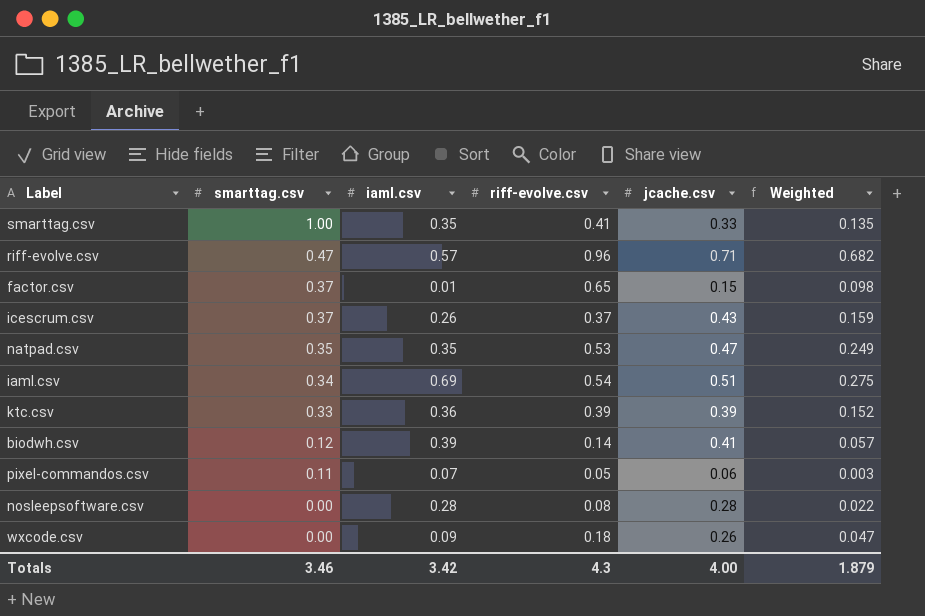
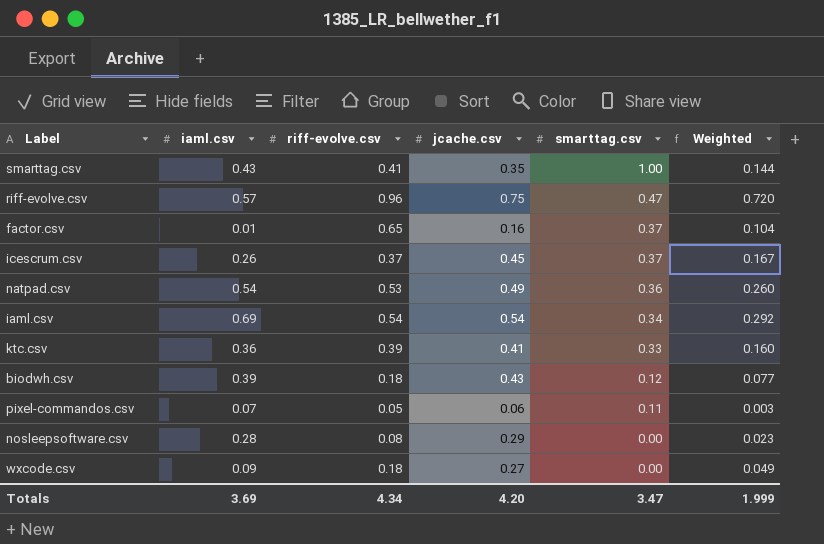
column smarttag.csv | position: 2 -> 5
smarttag.csv | iaml.csv: 0.35 -> 0.43
smarttag.csv | jcache.csv: 0.33 -> 0.35
smarttag.csv | Weighted: 0.135 -> 0.144
riff-evolve.csv | jcache.csv: 0.71 -> 0.75
riff-evolve.csv | Weighted: 0.682 -> 0.720
factor.csv | jcache.csv: 0.15 -> 0.16
factor.csv | Weighted: 0.098 -> 0.104
icescrum.csv | jcache.csv: 0.43 -> 0.45
icescrum.csv | Weighted: 0.159 -> 0.167
natpad.csv | iaml.csv: 0.35 -> 0.54
natpad.csv | jcache.csv: 0.47 -> 0.49
natpad.csv | smarttag.csv: 0.35 -> 0.36
natpad.csv | Weighted: 0.249 -> 0.260
iaml.csv | jcache.csv: 0.51 -> 0.54
iaml.csv | Weighted: 0.275 -> 0.292
ktc.csv | jcache.csv: 0.39 -> 0.41
ktc.csv | Weighted: 0.152 -> 0.160
biodwh.csv | riff-evolve.csv: 0.14 -> 0.18
biodwh.csv | jcache.csv: 0.41 -> 0.43
biodwh.csv | Weighted: 0.057 -> 0.077
nosleepsoftware.csv | jcache.csv: 0.28 -> 0.29
nosleepsoftware.csv | Weighted: 0.022 -> 0.023
wxcode.csv | jcache.csv: 0.26 -> 0.27
wxcode.csv | Weighted: 0.047 -> 0.049
Totals | iaml.csv: 3.42 -> 3.69
Totals | riff-evolve.csv: 4.3 -> 4.34
Totals | jcache.csv: 4.00 -> 4.20
Totals | smarttag.csv: 3.46 -> 3.47
Totals | Weighted: 1.879 -> 1.999

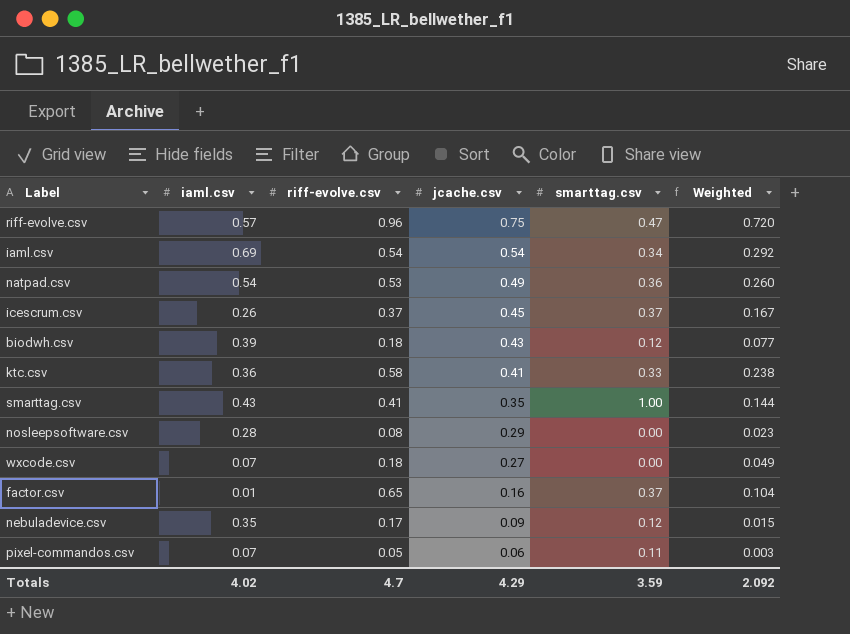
row order: smarttag.csv descending -> jcache.csv descending
ktc.csv | riff-evolve.csv: 0.39 -> 0.58
ktc.csv | Weighted: 0.160 -> 0.238
wxcode.csv | iaml.csv: 0.09 -> 0.07
row nebuladevice.csv: none -> 0.35 | 0.17 | 0.09 | 0.12 | 0.015
Totals | iaml.csv: 3.69 -> 4.02
Totals | riff-evolve.csv: 4.34 -> 4.7
Totals | jcache.csv: 4.20 -> 4.29
Totals | smarttag.csv: 3.47 -> 3.59
Totals | Weighted: 1.999 -> 2.092

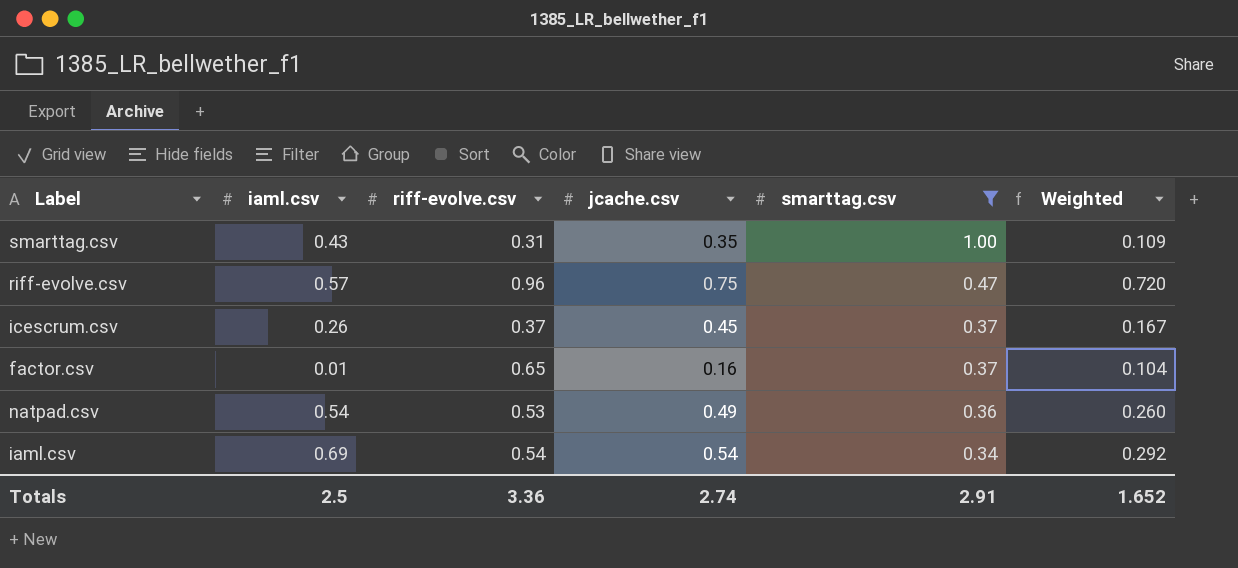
filter: none -> smarttag.csv >= 0.34
row order: jcache.csv descending -> smarttag.csv descending
smarttag.csv | riff-evolve.csv: 0.41 -> 0.31
smarttag.csv | Weighted: 0.144 -> 0.109
Totals | iaml.csv: 4.02 -> 2.5
Totals | riff-evolve.csv: 4.7 -> 3.36
Totals | jcache.csv: 4.29 -> 2.74
Totals | smarttag.csv: 3.59 -> 2.91
Totals | Weighted: 2.092 -> 1.652

